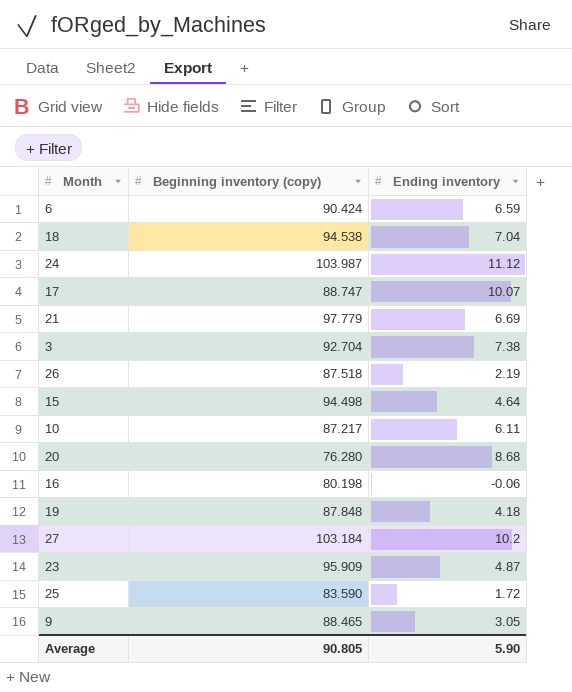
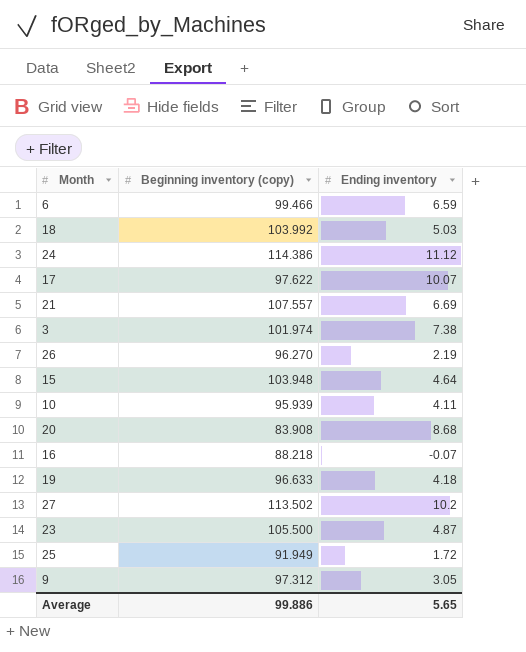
6 | Beginning inventory (copy): 90.424 -> 99.466
18 | Beginning inventory (copy): 94.538 -> 103.992
18 | Ending inventory: 7.04 -> 5.03
24 | Beginning inventory (copy): 103.987 -> 114.386
17 | Beginning inventory (copy): 88.747 -> 97.622
21 | Beginning inventory (copy): 97.779 -> 107.557
3 | Beginning inventory (copy): 92.704 -> 101.974
26 | Beginning inventory (copy): 87.518 -> 96.270
15 | Beginning inventory (copy): 94.498 -> 103.948
10 | Beginning inventory (copy): 87.217 -> 95.939
10 | Ending inventory: 6.11 -> 4.11
20 | Beginning inventory (copy): 76.280 -> 83.908
16 | Beginning inventory (copy): 80.198 -> 88.218
16 | Ending inventory: -0.06 -> -0.07
19 | Beginning inventory (copy): 87.848 -> 96.633
27 | Beginning inventory (copy): 103.184 -> 113.502
23 | Beginning inventory (copy): 95.909 -> 105.500
25 | Beginning inventory (copy): 83.590 -> 91.949
9 | Beginning inventory (copy): 88.465 -> 97.312
Average | Beginning inventory (copy): 90.805 -> 99.886
Average | Ending inventory: 5.90 -> 5.65

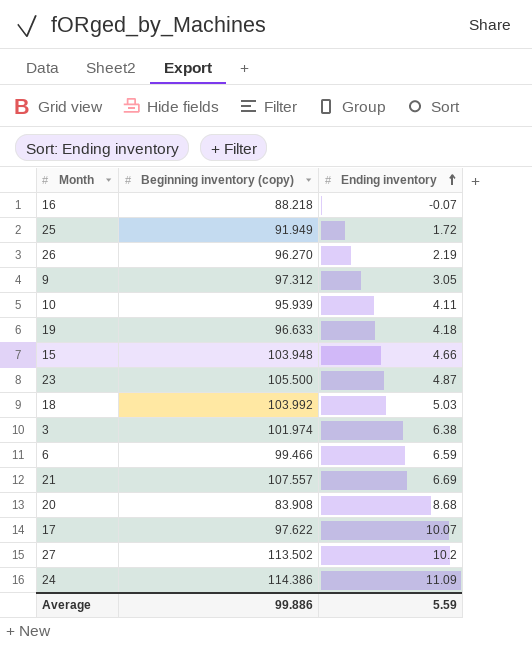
row order: none -> Ending inventory ascending
15 | Ending inventory: 4.64 -> 4.66
3 | Ending inventory: 7.38 -> 6.38
24 | Ending inventory: 11.12 -> 11.09
Average | Ending inventory: 5.65 -> 5.59

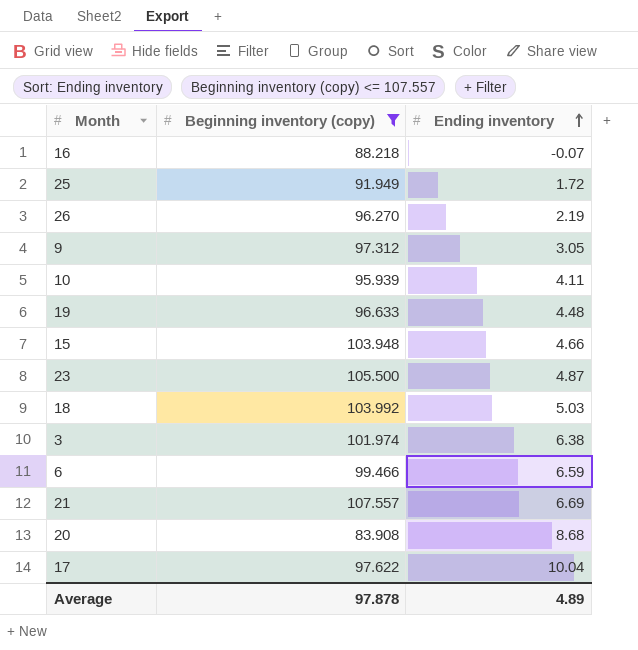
filter: none -> Beginning inventory (copy) <= 107.557
19 | Ending inventory: 4.18 -> 4.48
17 | Ending inventory: 10.07 -> 10.04
Average | Beginning inventory (copy): 99.886 -> 97.878
Average | Ending inventory: 5.59 -> 4.89

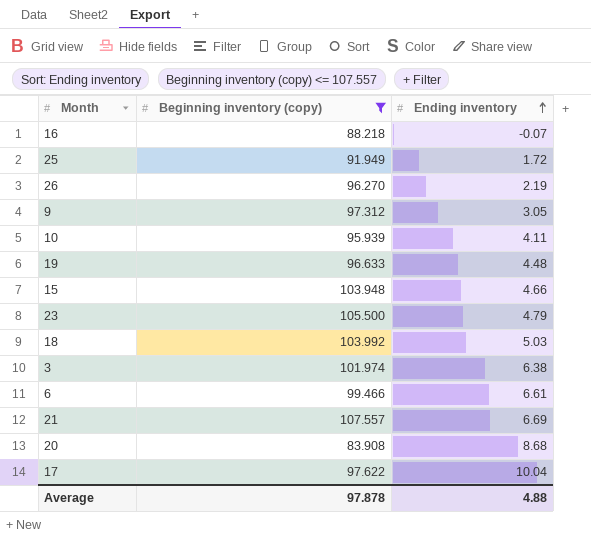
23 | Ending inventory: 4.87 -> 4.79
6 | Ending inventory: 6.59 -> 6.61
Average | Ending inventory: 4.89 -> 4.88

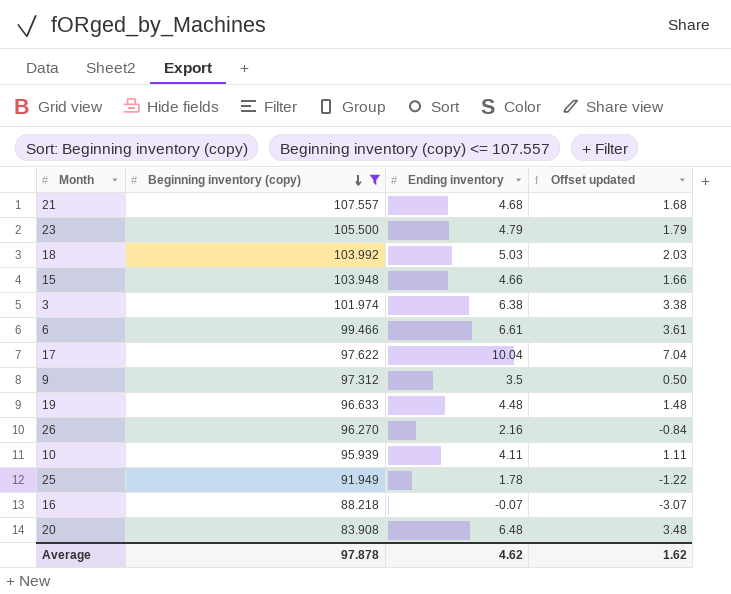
row order: Ending inventory ascending -> Beginning inventory (copy) descending
column Offset updated | formula: none -> [Ending inventory] - 3
21 | Ending inventory: 6.69 -> 4.68
9 | Ending inventory: 3.05 -> 3.5
26 | Ending inventory: 2.19 -> 2.16
25 | Ending inventory: 1.72 -> 1.78
20 | Ending inventory: 8.68 -> 6.48
Average | Ending inventory: 4.88 -> 4.62

